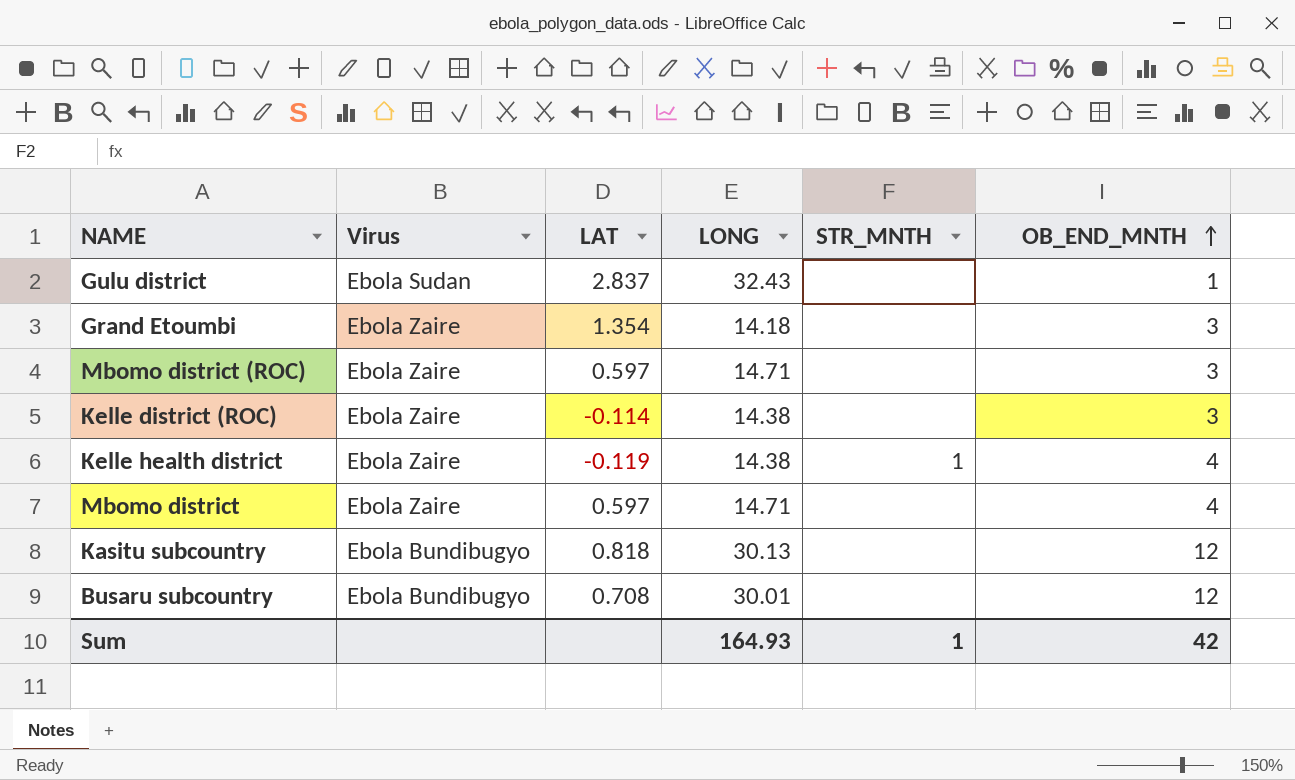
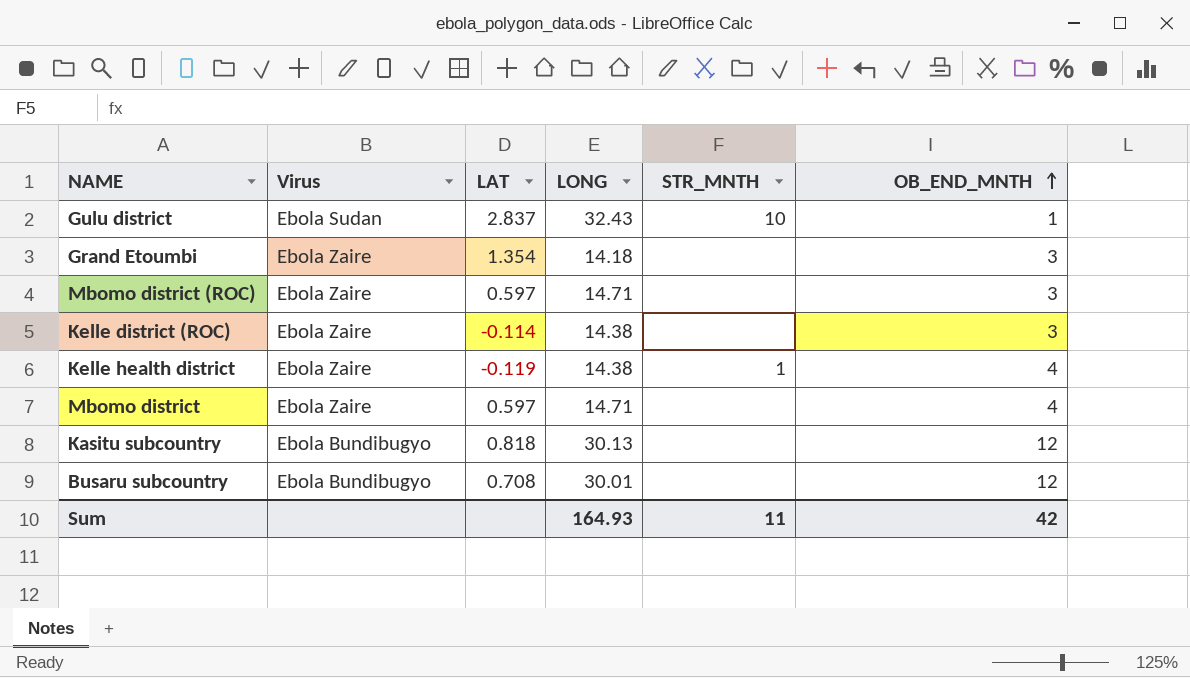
Gulu district | STR_MNTH: none -> 10
Sum | STR_MNTH: 1 -> 11

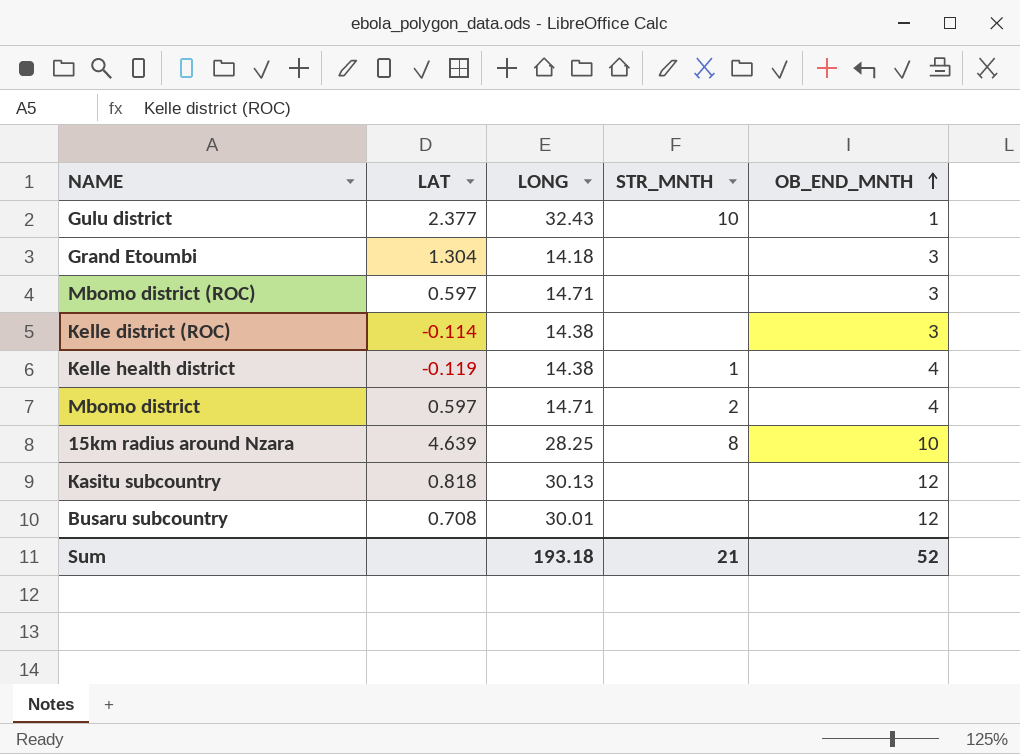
column Virus | position: 2 -> none
Gulu district | LAT: 2.837 -> 2.377
Grand Etoumbi | LAT: 1.354 -> 1.304
Mbomo district | STR_MNTH: none -> 2
row 15km radius around Nzara: none -> 4.639 | 28.25 | 8 | 10
Sum | LONG: 164.93 -> 193.18
Sum | STR_MNTH: 11 -> 21
Sum | OB_END_MNTH: 42 -> 52

